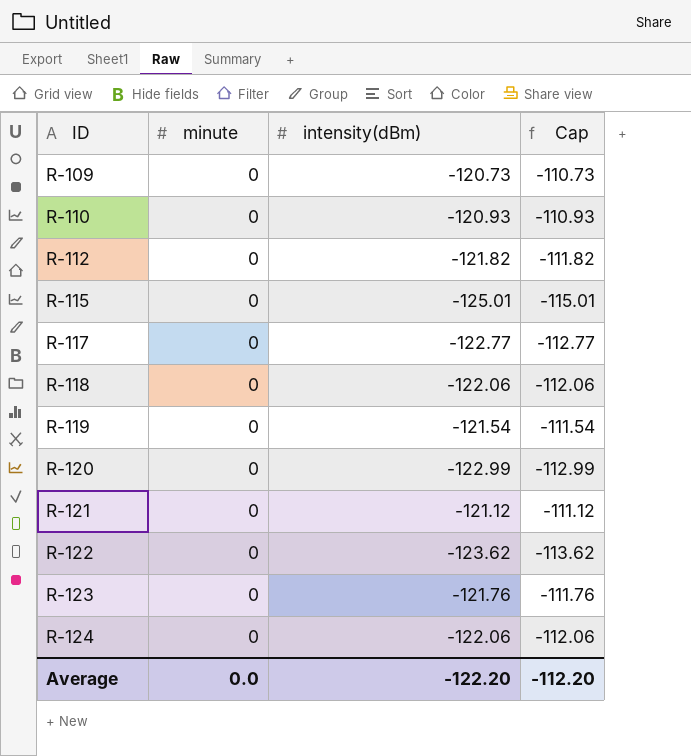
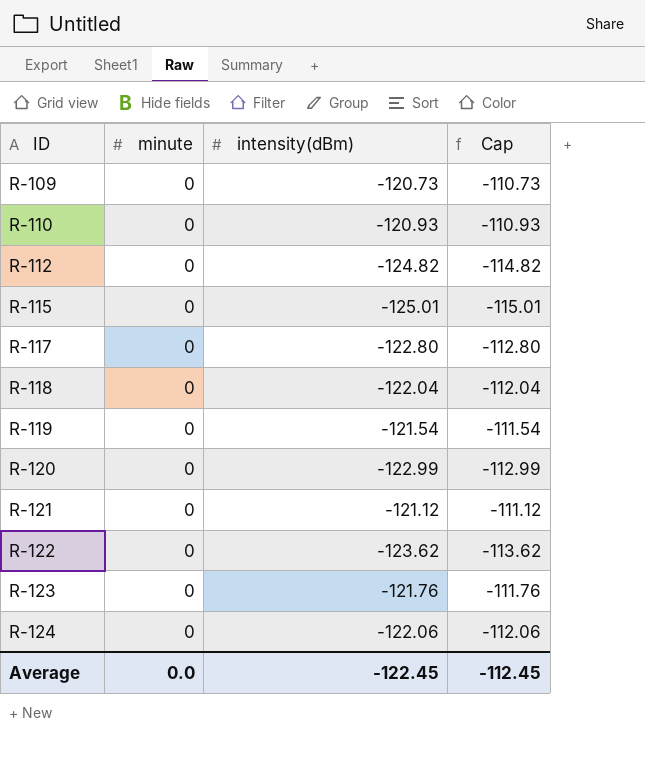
R-112 | intensity(dBm): -121.82 -> -124.82
R-112 | Cap: -111.82 -> -114.82
R-117 | intensity(dBm): -122.77 -> -122.80
R-117 | Cap: -112.77 -> -112.80
R-118 | intensity(dBm): -122.06 -> -122.04
R-118 | Cap: -112.06 -> -112.04
Average | intensity(dBm): -122.20 -> -122.45
Average | Cap: -112.20 -> -112.45

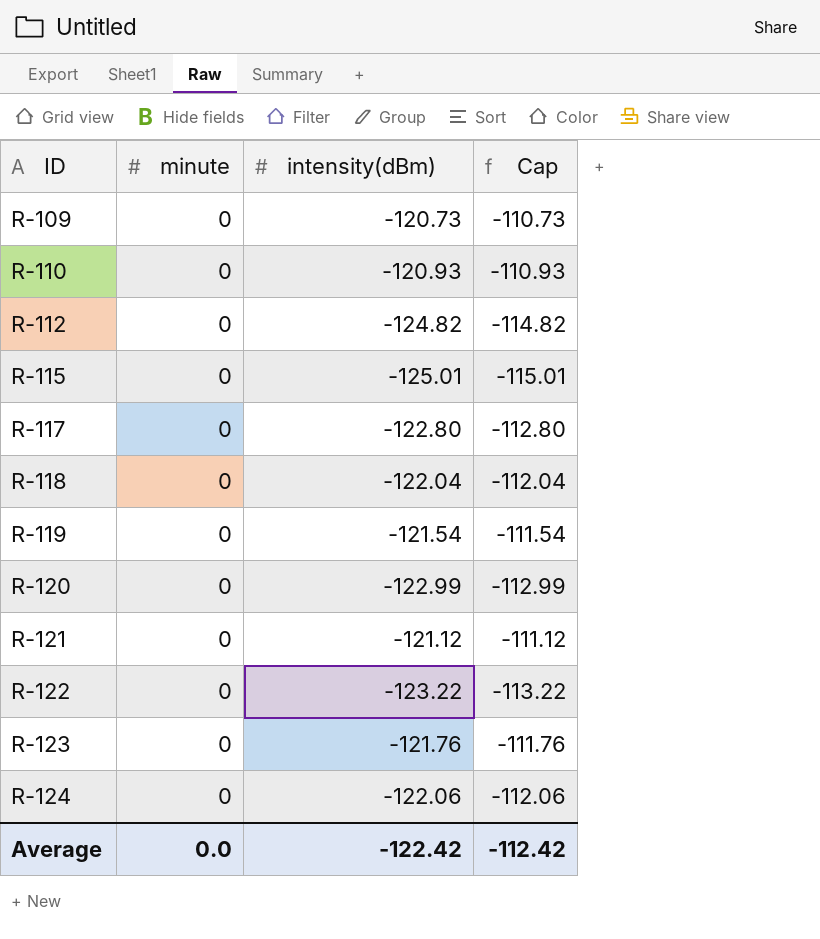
R-122 | intensity(dBm): -123.62 -> -123.22
R-122 | Cap: -113.62 -> -113.22
Average | intensity(dBm): -122.45 -> -122.42
Average | Cap: -112.45 -> -112.42

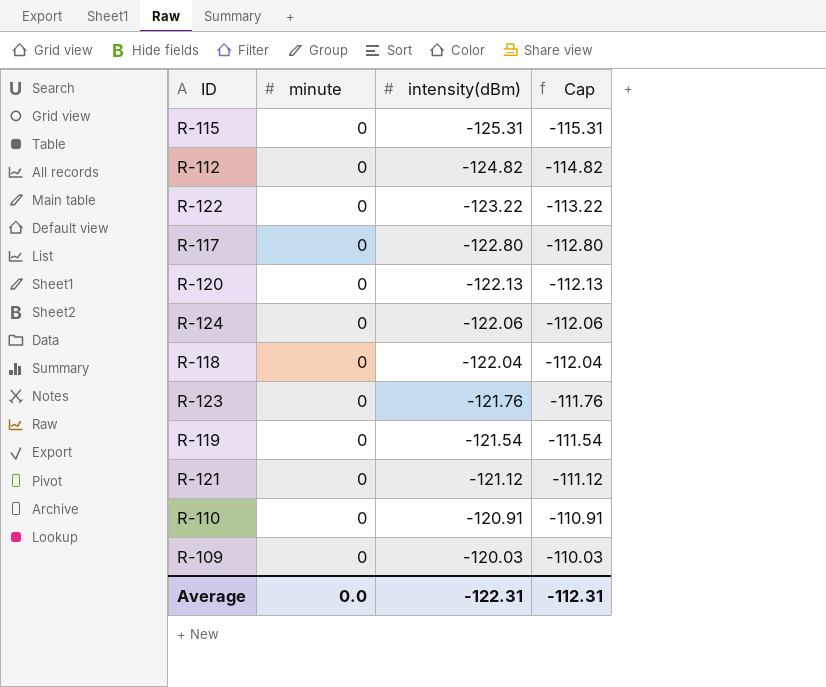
row order: ID ascending -> intensity(dBm) ascending
R-115 | intensity(dBm): -125.01 -> -125.31
R-115 | Cap: -115.01 -> -115.31
R-120 | intensity(dBm): -122.99 -> -122.13
R-120 | Cap: -112.99 -> -112.13
R-110 | intensity(dBm): -120.93 -> -120.91
R-110 | Cap: -110.93 -> -110.91
R-109 | intensity(dBm): -120.73 -> -120.03
R-109 | Cap: -110.73 -> -110.03
Average | intensity(dBm): -122.42 -> -122.31
Average | Cap: -112.42 -> -112.31

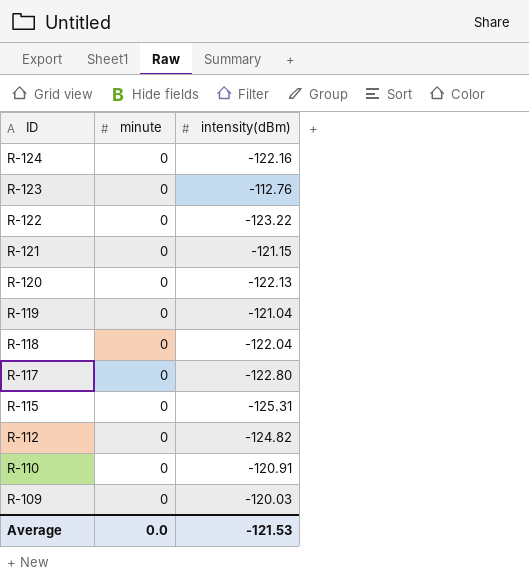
row order: intensity(dBm) ascending -> ID descending
column Cap | formula: [intensity(dBm)] + 10 -> none
R-124 | intensity(dBm): -122.06 -> -122.16
R-123 | intensity(dBm): -121.76 -> -112.76
R-121 | intensity(dBm): -121.12 -> -121.15
R-119 | intensity(dBm): -121.54 -> -121.04
Average | intensity(dBm): -122.31 -> -121.53

